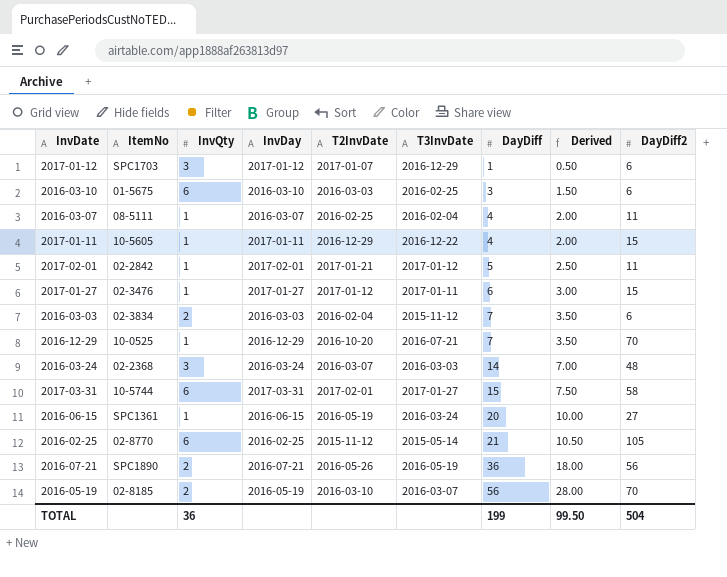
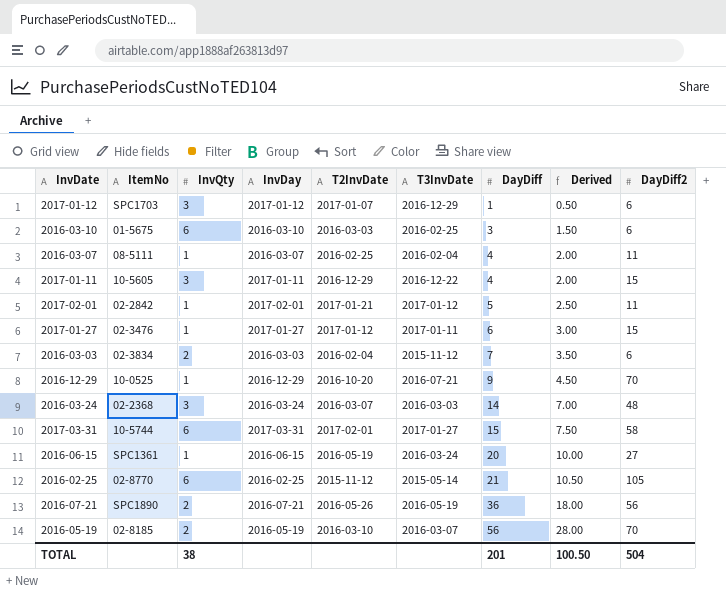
2017-01-11 | InvQty: 1 -> 3
2016-12-29 | DayDiff: 7 -> 9
2016-12-29 | Derived: 3.50 -> 4.50
TOTAL | InvQty: 36 -> 38
TOTAL | DayDiff: 199 -> 201
TOTAL | Derived: 99.50 -> 100.50

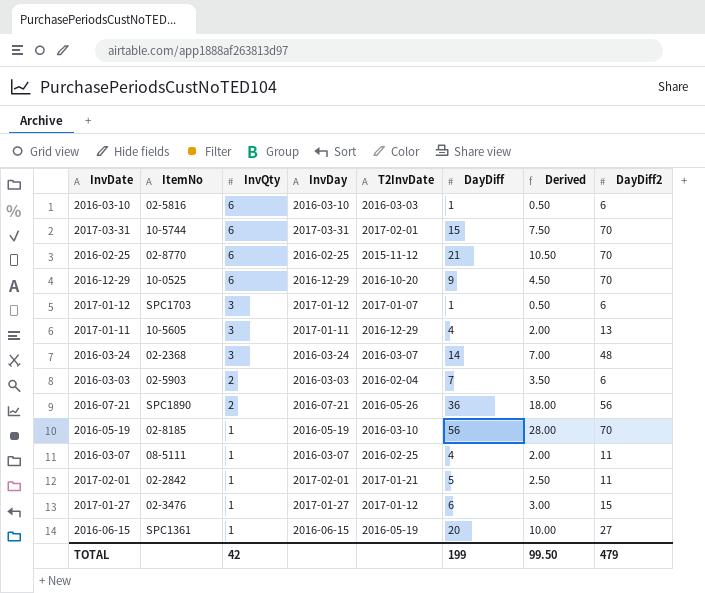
row order: DayDiff ascending -> InvQty descending
column T3InvDate | position: 6 -> none
2016-03-10 | ItemNo: 01-5675 -> 02-5816
2016-03-10 | DayDiff: 3 -> 1
2016-03-10 | Derived: 1.50 -> 0.50
2017-03-31 | DayDiff2: 58 -> 70
2016-02-25 | DayDiff2: 105 -> 70
2016-12-29 | InvQty: 1 -> 6
2017-01-11 | DayDiff2: 15 -> 13
2016-03-03 | ItemNo: 02-3834 -> 02-5903
2016-05-19 | InvQty: 2 -> 1
TOTAL | InvQty: 38 -> 42
TOTAL | DayDiff: 201 -> 199
TOTAL | Derived: 100.50 -> 99.50
TOTAL | DayDiff2: 504 -> 479

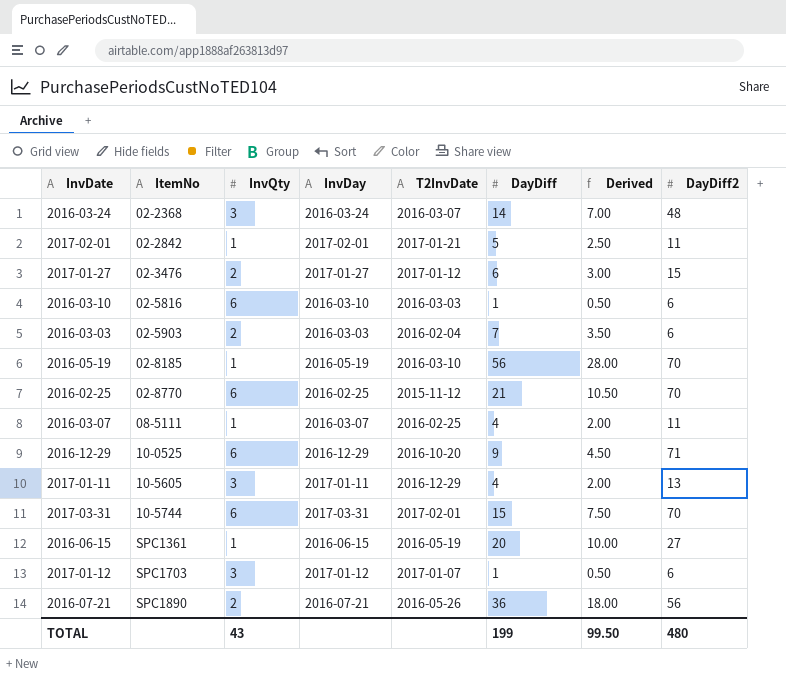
row order: InvQty descending -> ItemNo ascending
2017-01-27 | InvQty: 1 -> 2
2016-12-29 | DayDiff2: 70 -> 71
TOTAL | InvQty: 42 -> 43
TOTAL | DayDiff2: 479 -> 480

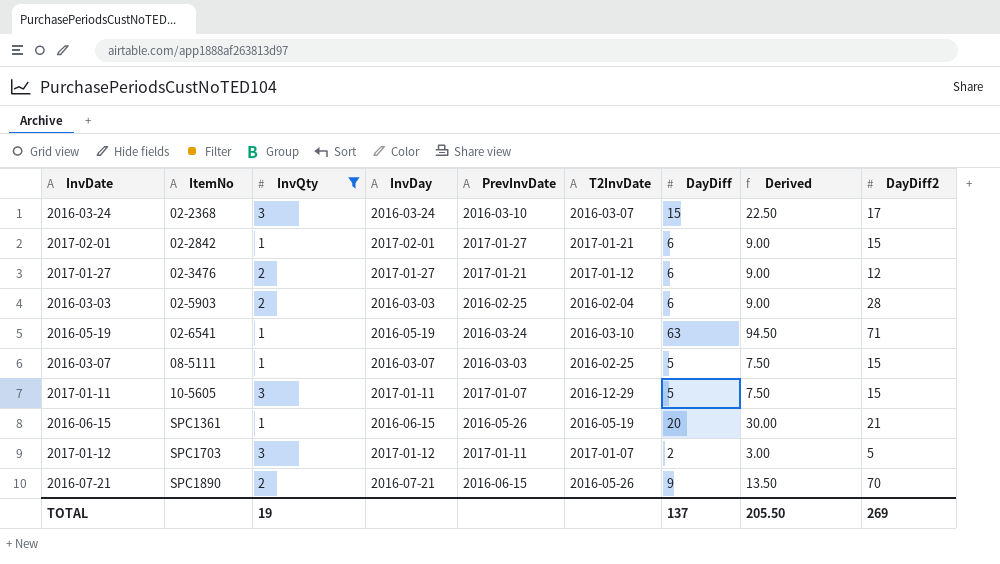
filter: none -> InvQty != 6
column PrevInvDate | position: none -> 5
column Derived | formula: [DayDiff] * 0.5 -> [DayDiff] * 1.5
2016-03-24 | DayDiff: 14 -> 15
2016-03-24 | DayDiff2: 48 -> 17
2017-02-01 | DayDiff: 5 -> 6
2017-02-01 | DayDiff2: 11 -> 15
2017-01-27 | DayDiff2: 15 -> 12
2016-03-03 | DayDiff: 7 -> 6
2016-03-03 | DayDiff2: 6 -> 28
2016-05-19 | ItemNo: 02-8185 -> 02-6541
2016-05-19 | DayDiff: 56 -> 63
2016-05-19 | DayDiff2: 70 -> 71
2016-03-07 | DayDiff: 4 -> 5
2016-03-07 | DayDiff2: 11 -> 15
2017-01-11 | DayDiff: 4 -> 5
2017-01-11 | DayDiff2: 13 -> 15
2016-06-15 | DayDiff2: 27 -> 21
2017-01-12 | DayDiff: 1 -> 2
2017-01-12 | DayDiff2: 6 -> 5
2016-07-21 | DayDiff: 36 -> 9
2016-07-21 | DayDiff2: 56 -> 70
TOTAL | InvQty: 43 -> 19
TOTAL | DayDiff: 199 -> 137
TOTAL | Derived: 99.50 -> 205.50
TOTAL | DayDiff2: 480 -> 269

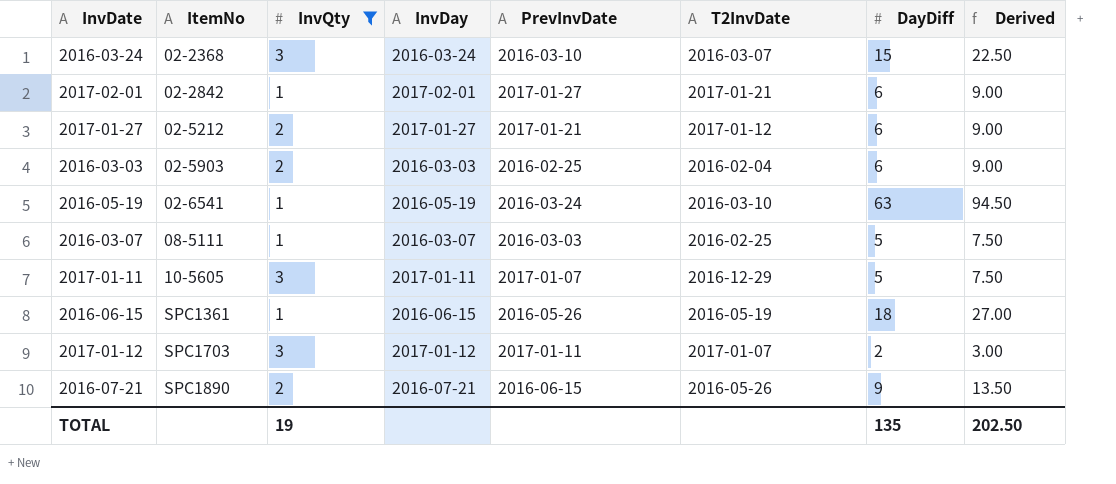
column DayDiff2 | position: 9 -> none
2017-01-27 | ItemNo: 02-3476 -> 02-5212
2016-06-15 | DayDiff: 20 -> 18
2016-06-15 | Derived: 30.00 -> 27.00
TOTAL | DayDiff: 137 -> 135
TOTAL | Derived: 205.50 -> 202.50

